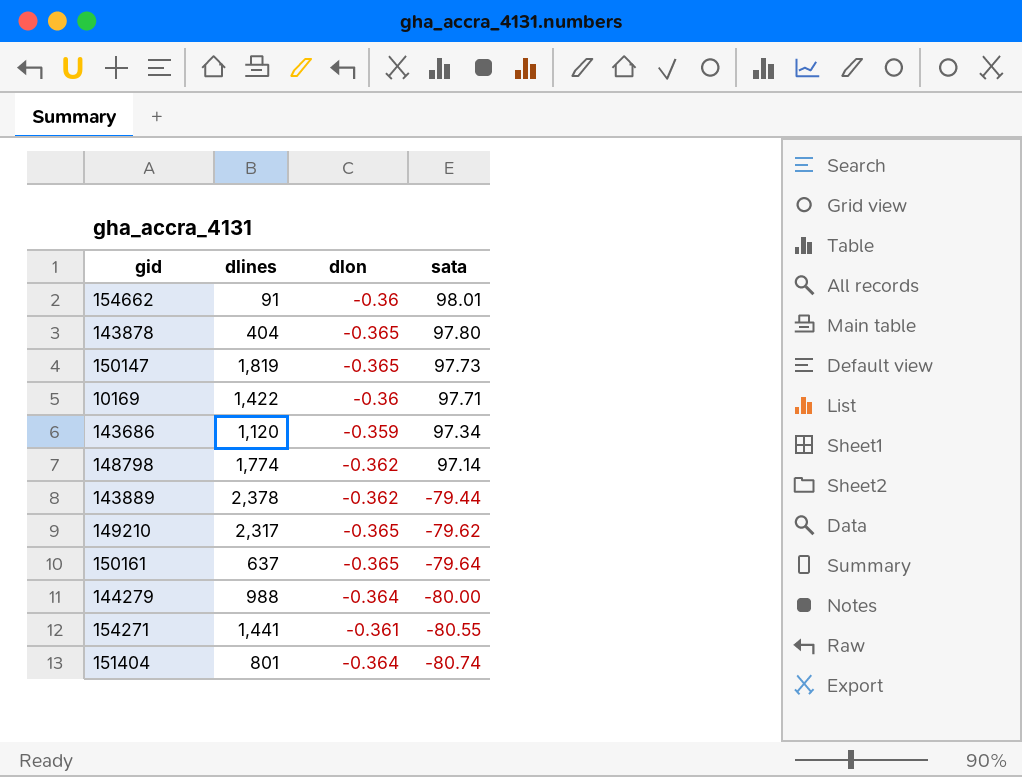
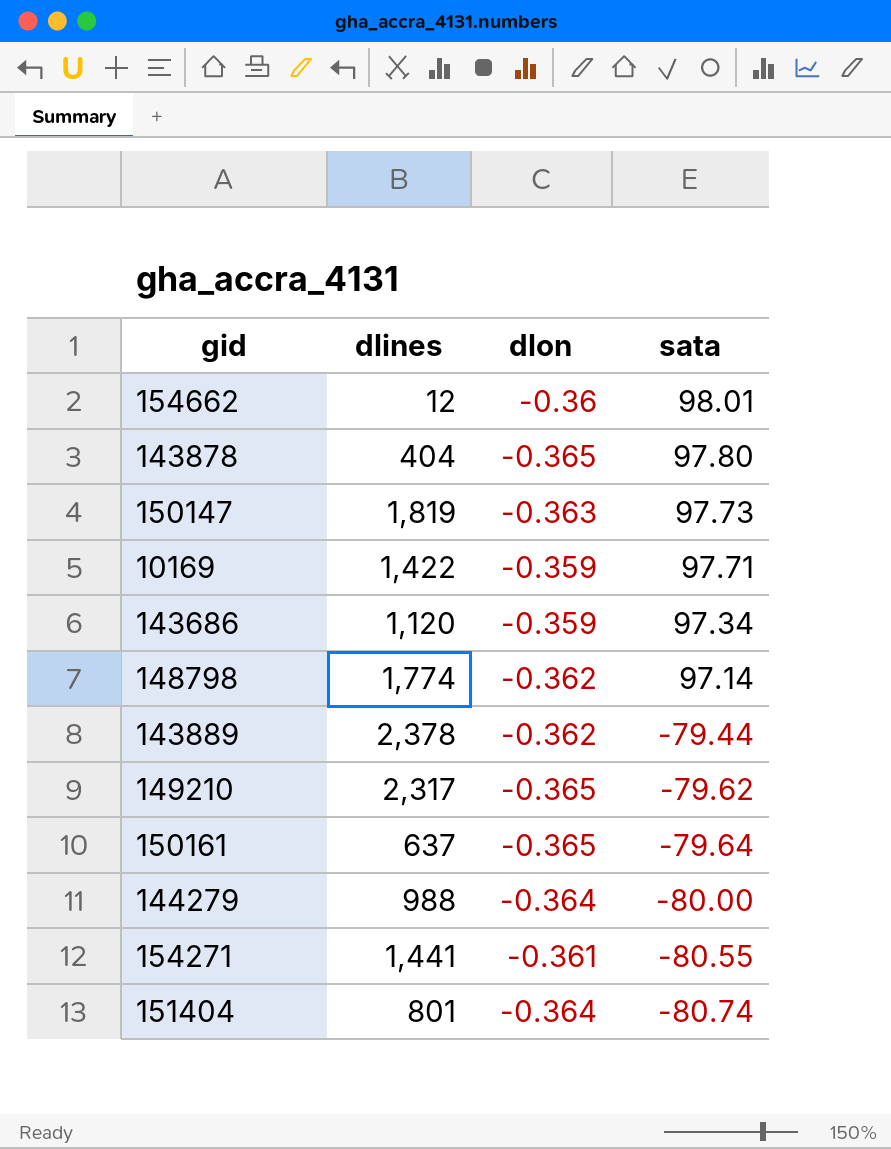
154662 | dlines: 91 -> 12
150147 | dlon: -0.365 -> -0.363
10169 | dlon: -0.36 -> -0.359

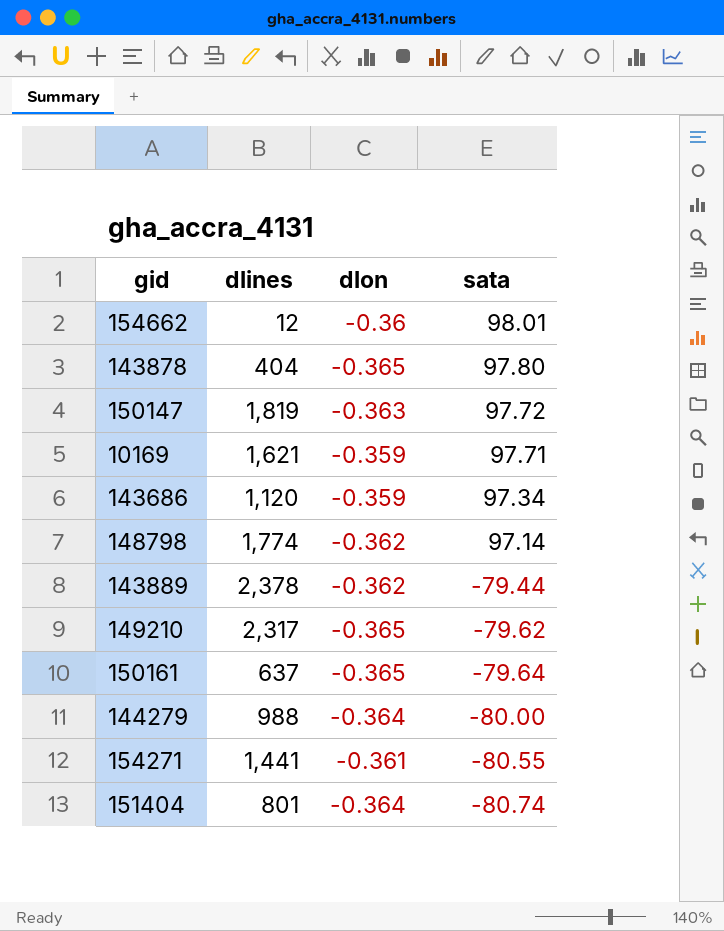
150147 | sata: 97.73 -> 97.72
10169 | dlines: 1,422 -> 1,621

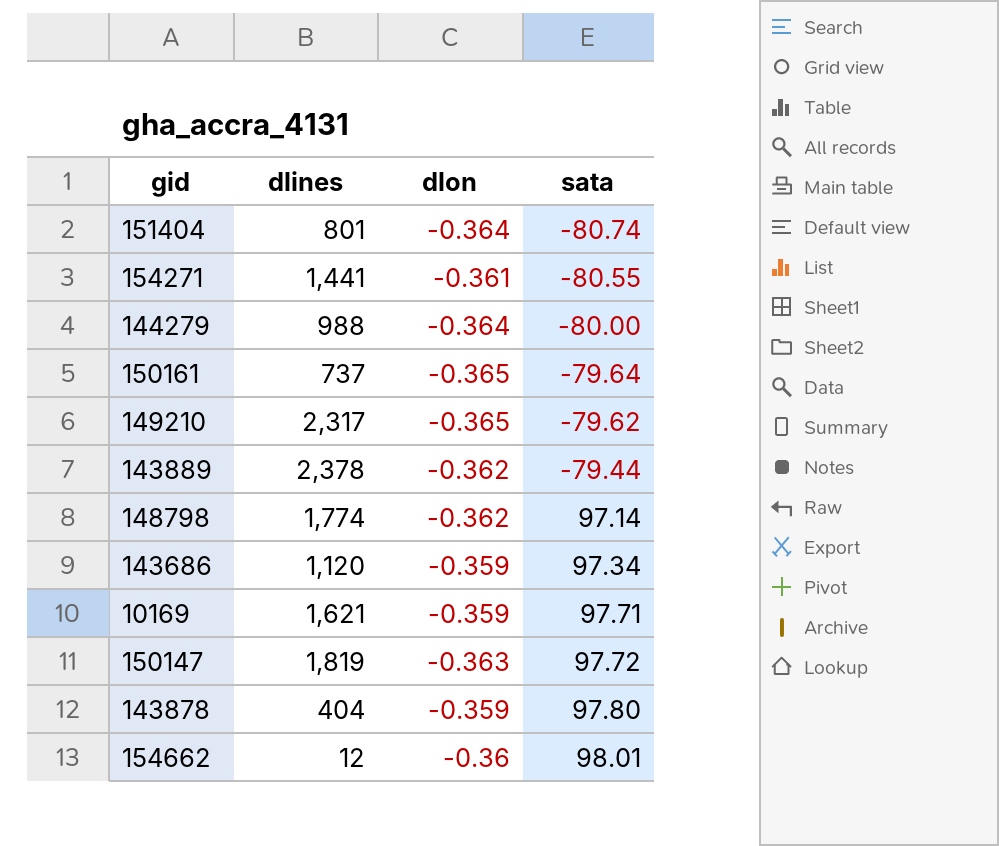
row order: sata descending -> sata ascending
150161 | dlines: 637 -> 737
143878 | dlon: -0.365 -> -0.359

